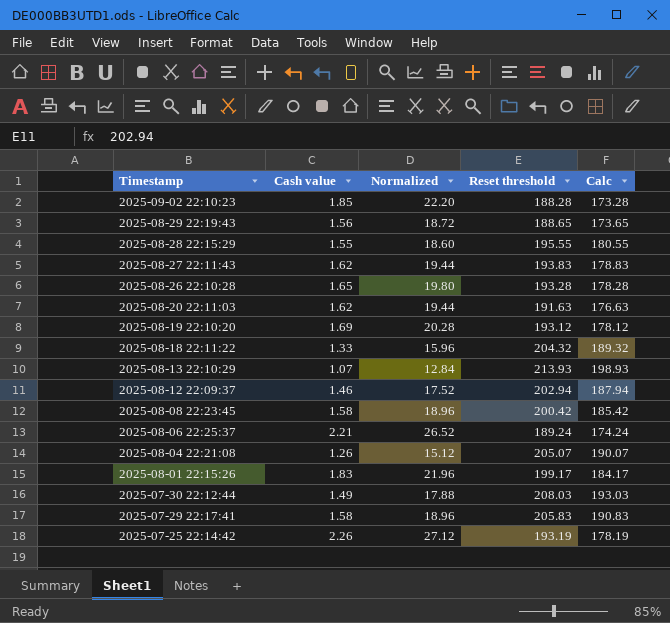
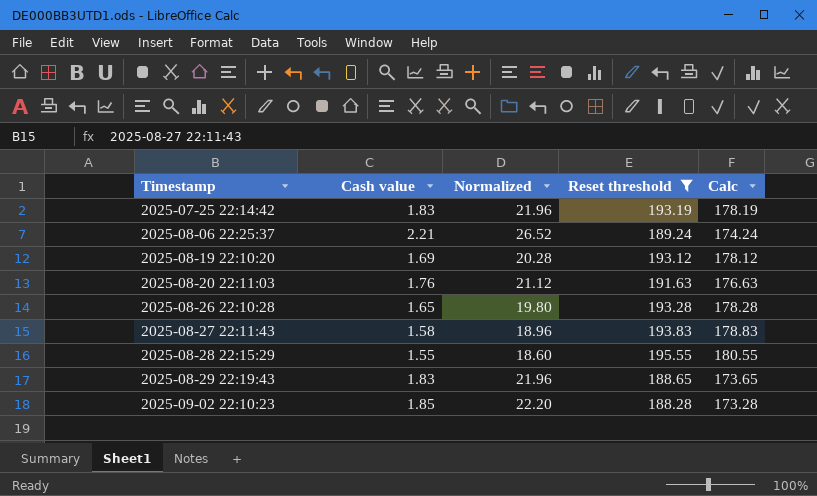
filter: none -> Reset threshold <= 195.55
row order: Timestamp descending -> Timestamp ascending
2025-07-25 22:14:42 | Cash value: 2.26 -> 1.83
2025-07-25 22:14:42 | Normalized: 27.12 -> 21.96
2025-08-20 22:11:03 | Cash value: 1.62 -> 1.76
2025-08-20 22:11:03 | Normalized: 19.44 -> 21.12
2025-08-27 22:11:43 | Cash value: 1.62 -> 1.58
2025-08-27 22:11:43 | Normalized: 19.44 -> 18.96
2025-08-29 22:19:43 | Cash value: 1.56 -> 1.83
2025-08-29 22:19:43 | Normalized: 18.72 -> 21.96

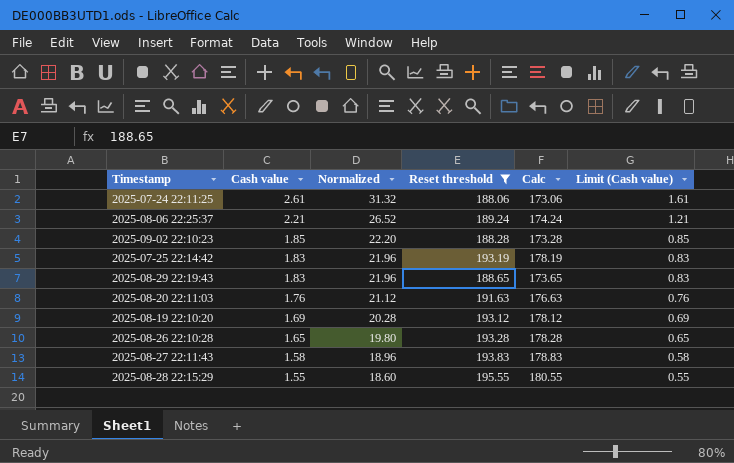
row order: Timestamp ascending -> Cash value descending
column Limit (Cash value) | formula: none -> [Cash value] - 1
row 2025-07-24 22:11:25: none -> 2.61 | 31.32 | 188.06 | 173.06 | 1.61

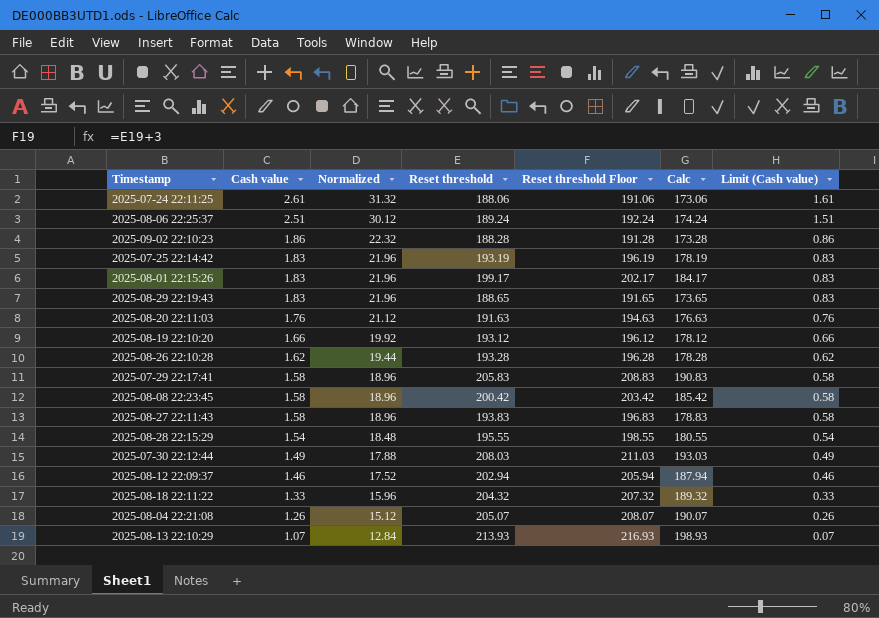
filter: Reset threshold <= 195.55 -> none
column Reset threshold Floor | formula: none -> [Reset threshold] + 3
2025-08-06 22:25:37 | Cash value: 2.21 -> 2.51
2025-08-06 22:25:37 | Normalized: 26.52 -> 30.12
2025-08-06 22:25:37 | Limit (Cash value): 1.21 -> 1.51
2025-09-02 22:10:23 | Cash value: 1.85 -> 1.86
2025-09-02 22:10:23 | Normalized: 22.20 -> 22.32
2025-09-02 22:10:23 | Limit (Cash value): 0.85 -> 0.86
2025-08-19 22:10:20 | Cash value: 1.69 -> 1.66
2025-08-19 22:10:20 | Normalized: 20.28 -> 19.92
2025-08-19 22:10:20 | Limit (Cash value): 0.69 -> 0.66
2025-08-26 22:10:28 | Cash value: 1.65 -> 1.62
2025-08-26 22:10:28 | Normalized: 19.80 -> 19.44
2025-08-26 22:10:28 | Limit (Cash value): 0.65 -> 0.62
2025-08-28 22:15:29 | Cash value: 1.55 -> 1.54
2025-08-28 22:15:29 | Normalized: 18.60 -> 18.48
2025-08-28 22:15:29 | Limit (Cash value): 0.55 -> 0.54

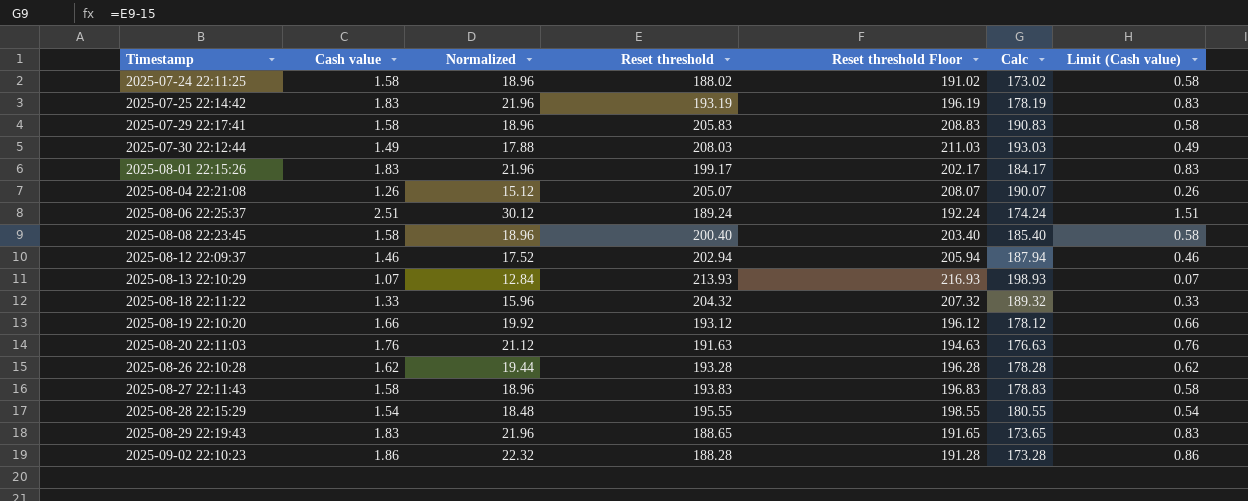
row order: Cash value descending -> Timestamp ascending
2025-07-24 22:11:25 | Cash value: 2.61 -> 1.58
2025-07-24 22:11:25 | Normalized: 31.32 -> 18.96
2025-07-24 22:11:25 | Reset threshold: 188.06 -> 188.02
2025-07-24 22:11:25 | Reset threshold Floor: 191.06 -> 191.02
2025-07-24 22:11:25 | Calc: 173.06 -> 173.02
2025-07-24 22:11:25 | Limit (Cash value): 1.61 -> 0.58
2025-08-08 22:23:45 | Reset threshold: 200.42 -> 200.40
2025-08-08 22:23:45 | Reset threshold Floor: 203.42 -> 203.40
2025-08-08 22:23:45 | Calc: 185.42 -> 185.40

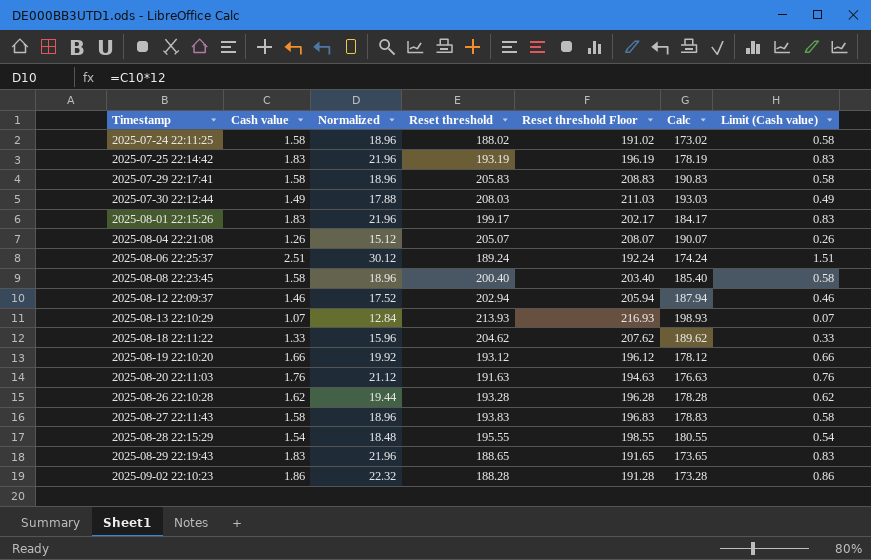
2025-08-18 22:11:22 | Reset threshold: 204.32 -> 204.62
2025-08-18 22:11:22 | Reset threshold Floor: 207.32 -> 207.62
2025-08-18 22:11:22 | Calc: 189.32 -> 189.62

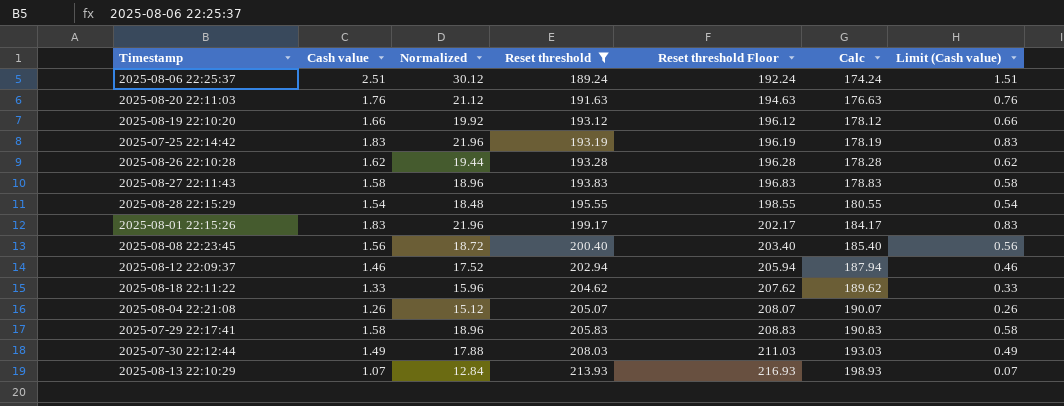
filter: none -> Reset threshold >= 189.24
row order: Timestamp ascending -> Reset threshold ascending
2025-08-08 22:23:45 | Cash value: 1.58 -> 1.56
2025-08-08 22:23:45 | Normalized: 18.96 -> 18.72
2025-08-08 22:23:45 | Limit (Cash value): 0.58 -> 0.56

